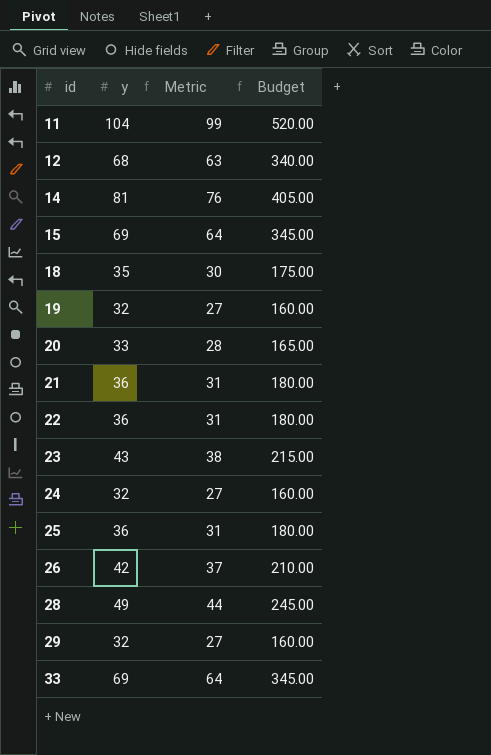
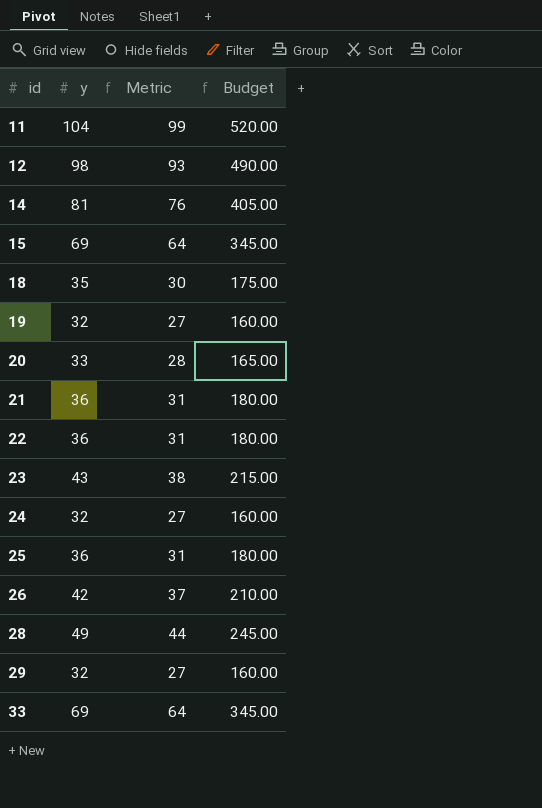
12 | y: 68 -> 98
12 | Metric: 63 -> 93
12 | Budget: 340.00 -> 490.00

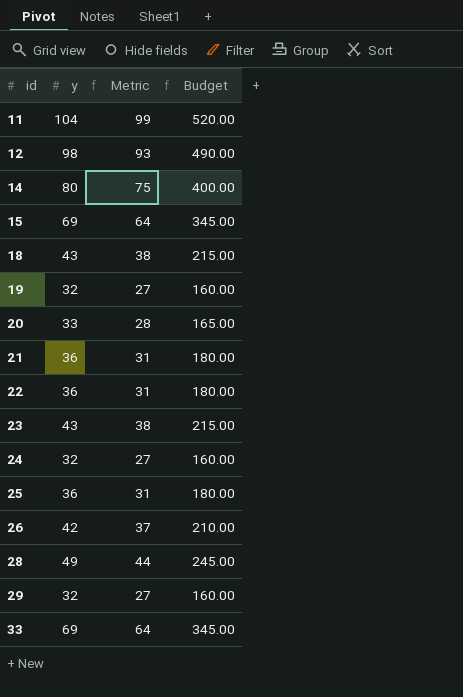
14 | y: 81 -> 80
14 | Metric: 76 -> 75
14 | Budget: 405.00 -> 400.00
18 | y: 35 -> 43
18 | Metric: 30 -> 38
18 | Budget: 175.00 -> 215.00

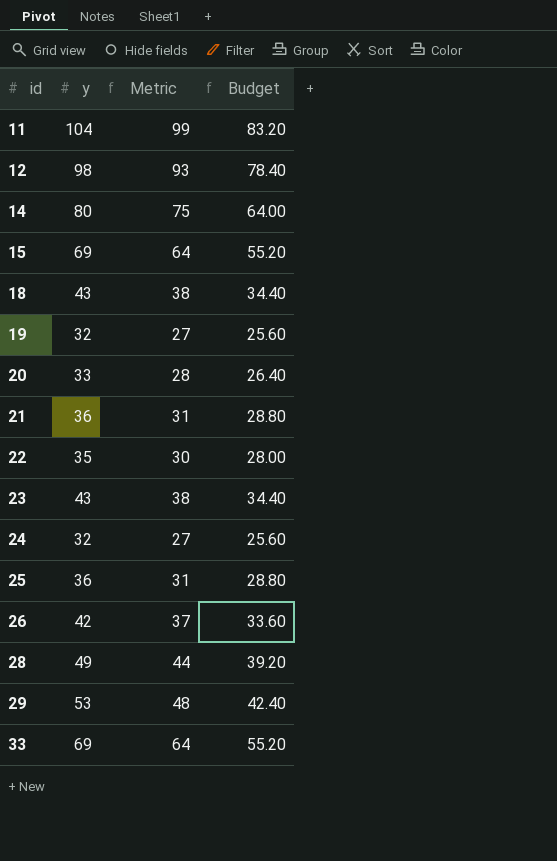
column Budget | formula: [y] * 5 -> [y] * 0.8
22 | y: 36 -> 35
22 | Metric: 31 -> 30
29 | y: 32 -> 53
29 | Metric: 27 -> 48

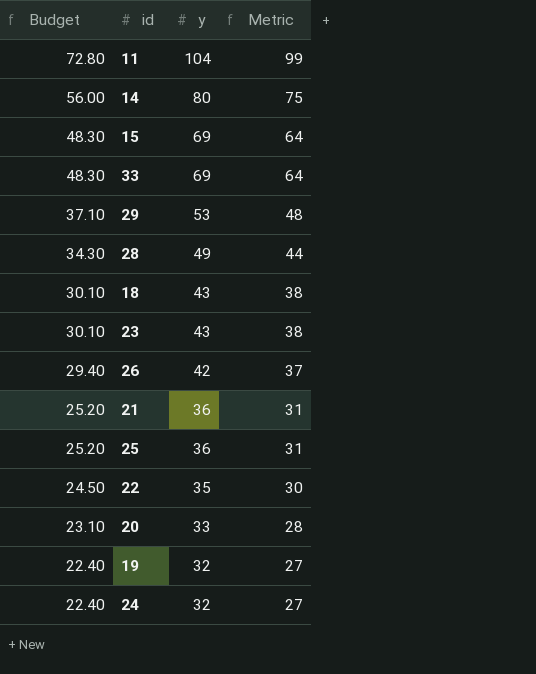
row order: id ascending -> Budget descending
column Budget | formula: [y] * 0.8 -> [y] * 0.7
column Budget | position: 4 -> 1
row 12: 98 | 93 | 78.40 -> none

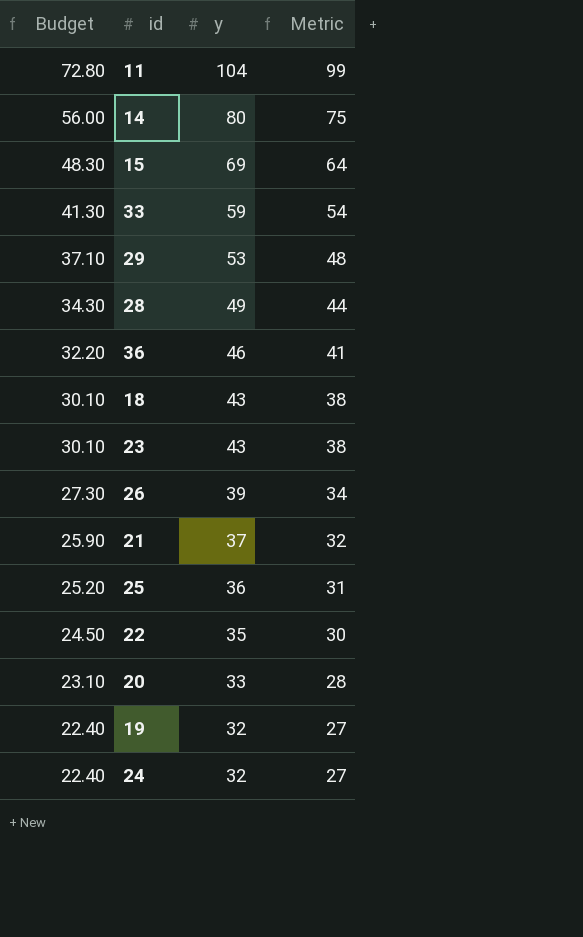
33 | Budget: 48.30 -> 41.30
33 | y: 69 -> 59
33 | Metric: 64 -> 54
row 36: none -> 32.20 | 46 | 41
26 | Budget: 29.40 -> 27.30
26 | y: 42 -> 39
26 | Metric: 37 -> 34
21 | Budget: 25.20 -> 25.90
21 | y: 36 -> 37
21 | Metric: 31 -> 32

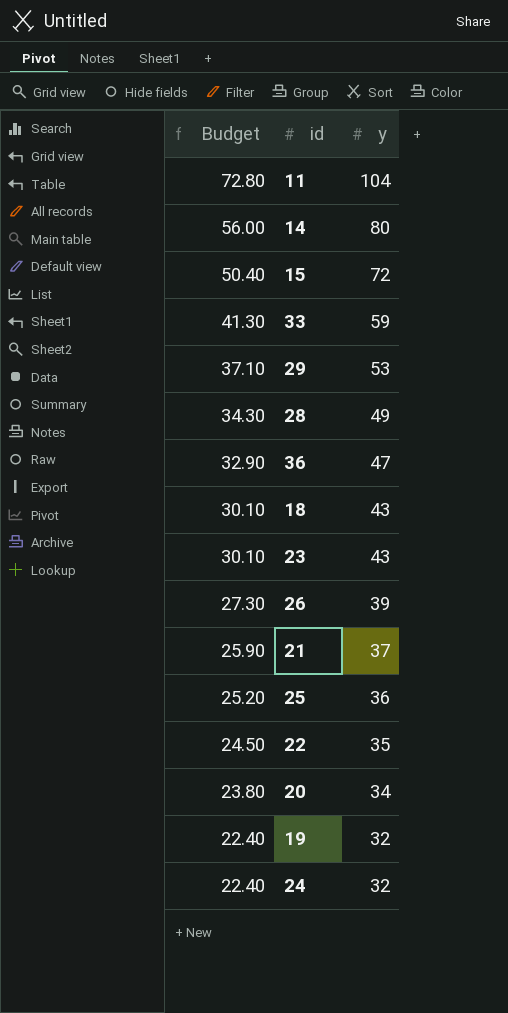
column Metric | formula: [y] - 5 -> none
15 | Budget: 48.30 -> 50.40
15 | y: 69 -> 72
36 | Budget: 32.20 -> 32.90
36 | y: 46 -> 47
20 | Budget: 23.10 -> 23.80
20 | y: 33 -> 34

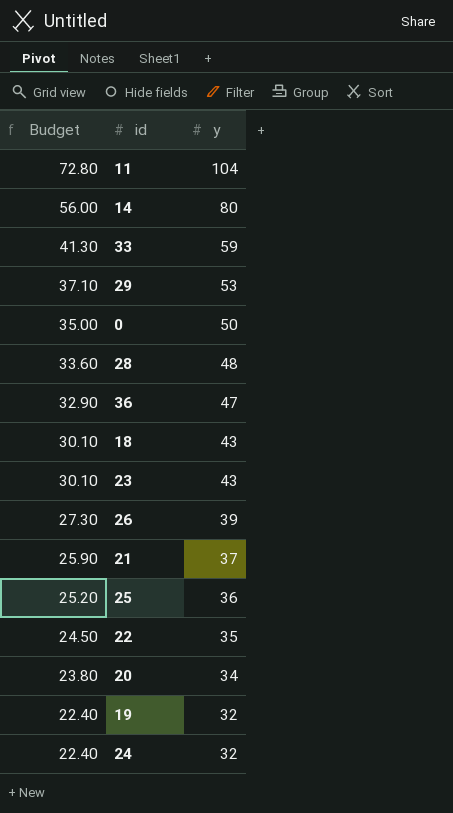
row 15: 50.40 | 72 -> none
row 0: none -> 35.00 | 50
28 | Budget: 34.30 -> 33.60
28 | y: 49 -> 48

